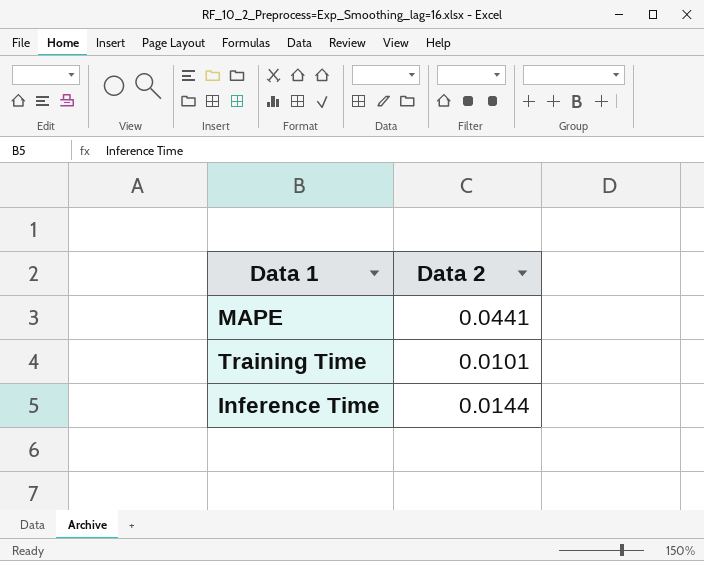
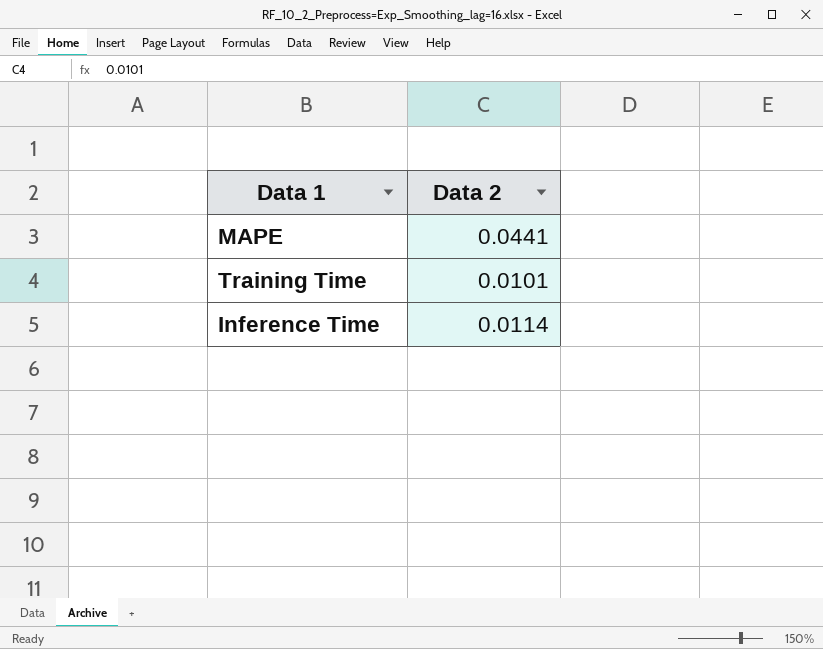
Inference Time | Data 2: 0.0144 -> 0.0114

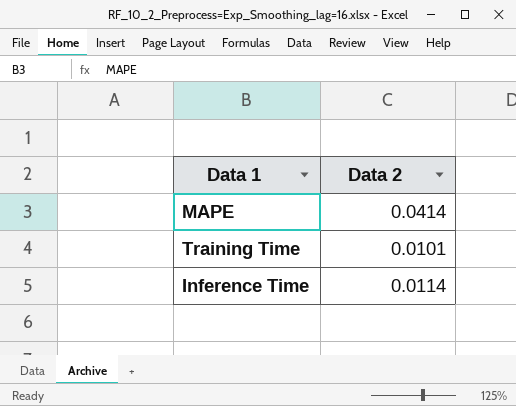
MAPE | Data 2: 0.0441 -> 0.0414

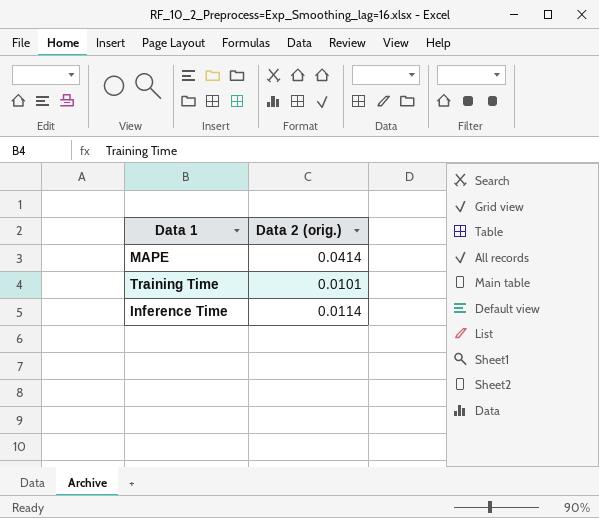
column name: Data 2 -> Data 2 (orig.)

